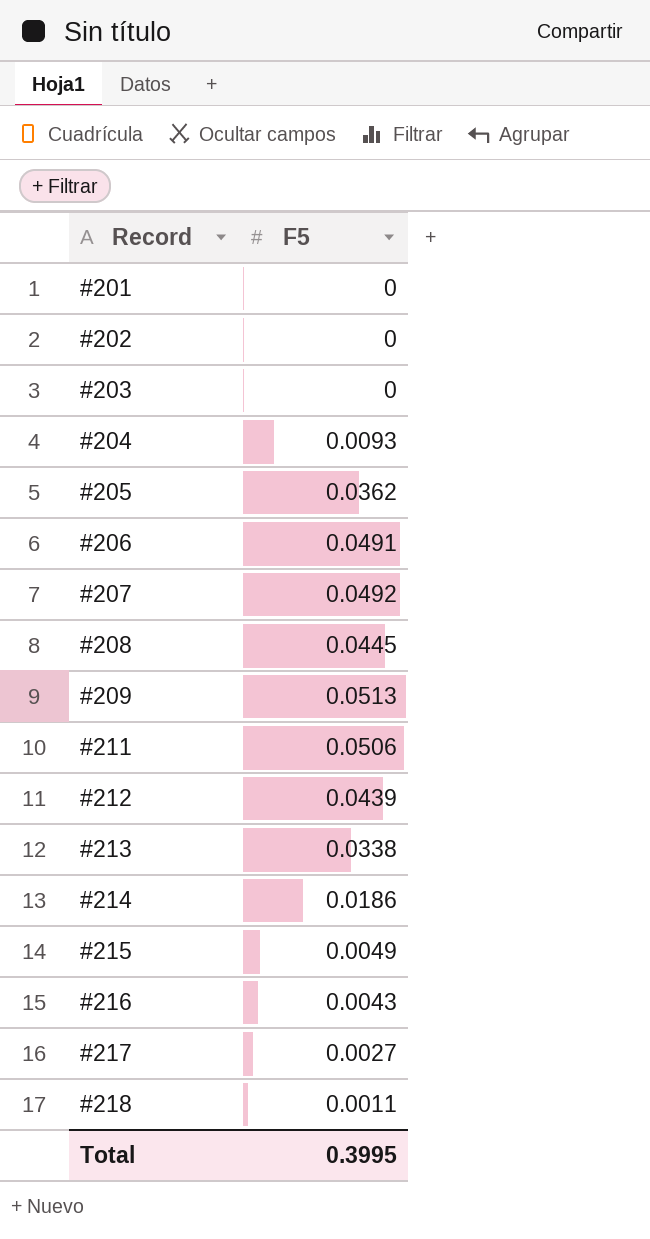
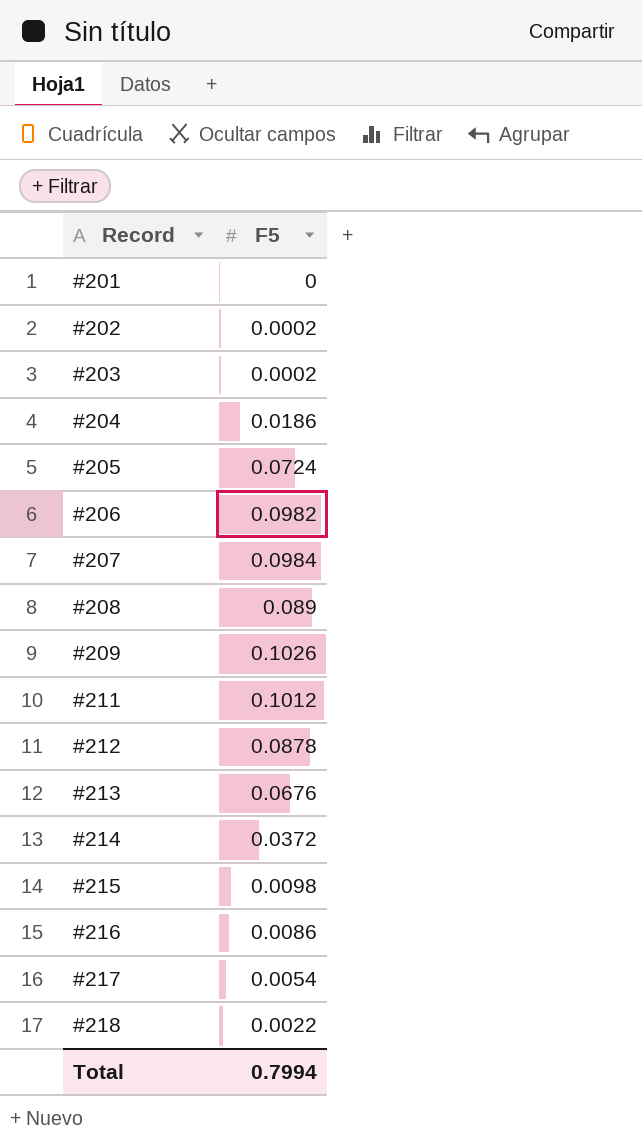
#202 | F5: 0 -> 0.0002
#203 | F5: 0 -> 0.0002
#204 | F5: 0.0093 -> 0.0186
#205 | F5: 0.0362 -> 0.0724
#206 | F5: 0.0491 -> 0.0982
#207 | F5: 0.0492 -> 0.0984
#208 | F5: 0.0445 -> 0.089
#209 | F5: 0.0513 -> 0.1026
#211 | F5: 0.0506 -> 0.1012
#212 | F5: 0.0439 -> 0.0878
#213 | F5: 0.0338 -> 0.0676
#214 | F5: 0.0186 -> 0.0372
#215 | F5: 0.0049 -> 0.0098
#216 | F5: 0.0043 -> 0.0086
#217 | F5: 0.0027 -> 0.0054
#218 | F5: 0.0011 -> 0.0022
Total | F5: 0.3995 -> 0.7994

